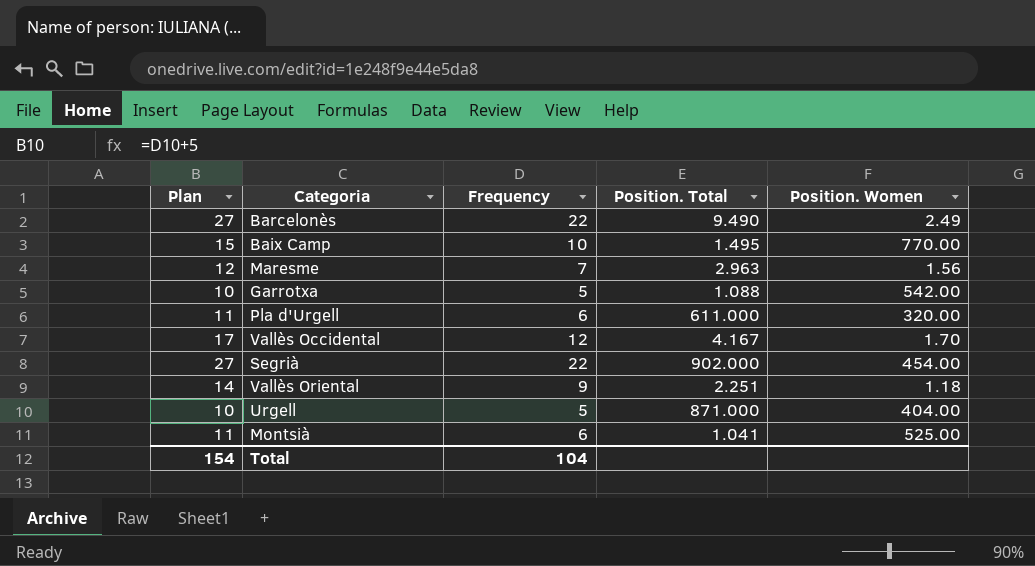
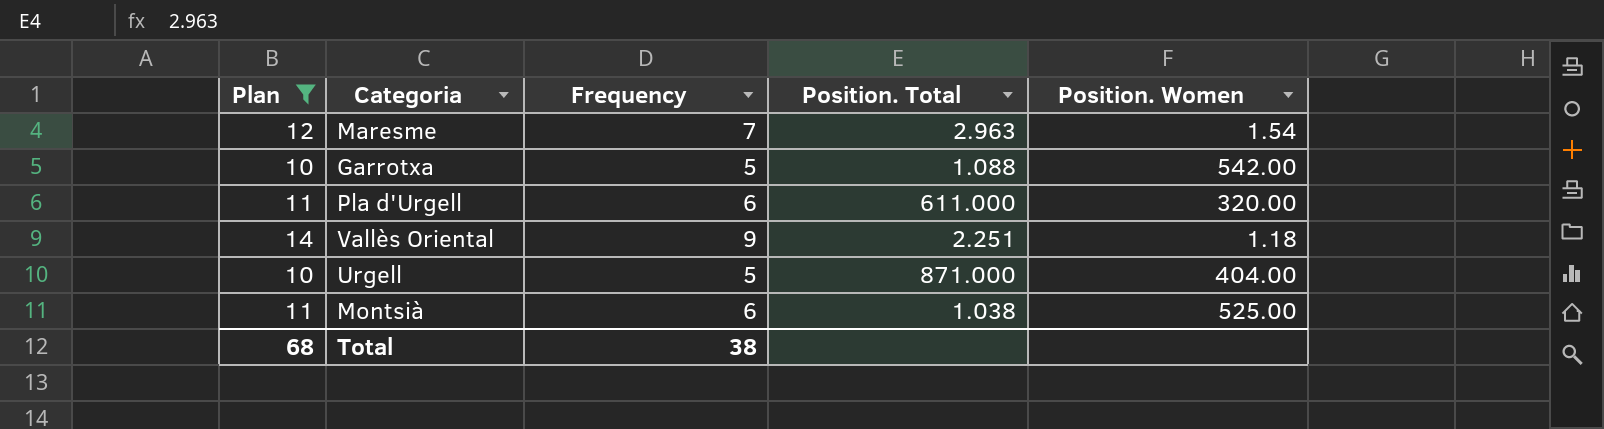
filter: none -> Plan <= 14
Maresme | Position. Women: 1.56 -> 1.54
Montsià | Position. Total: 1.041 -> 1.038
Total | Plan: 154 -> 68
Total | Frequency: 104 -> 38

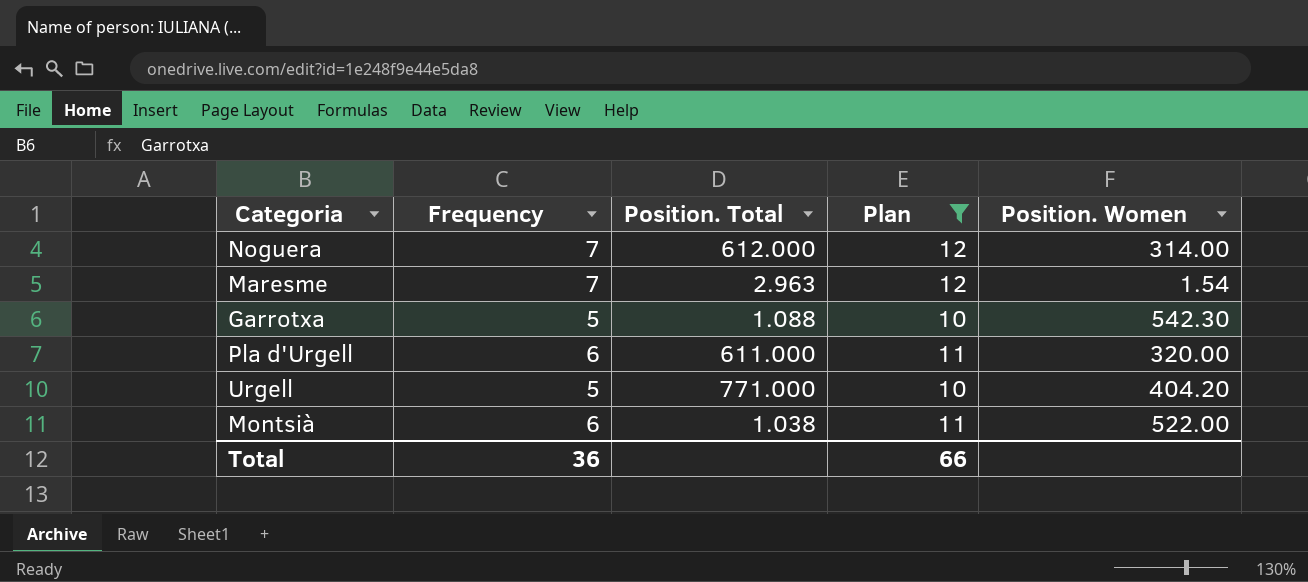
column Plan | position: 1 -> 4
row Vallès Oriental: 14 | 9 | 2.251 | 1.18 -> none
row Noguera: none -> 7 | 612.000 | 12 | 314.00
Garrotxa | Position. Women: 542.00 -> 542.30
Urgell | Position. Total: 871.000 -> 771.000
Urgell | Position. Women: 404.00 -> 404.20
Montsià | Position. Women: 525.00 -> 522.00
Total | Frequency: 38 -> 36
Total | Plan: 68 -> 66

